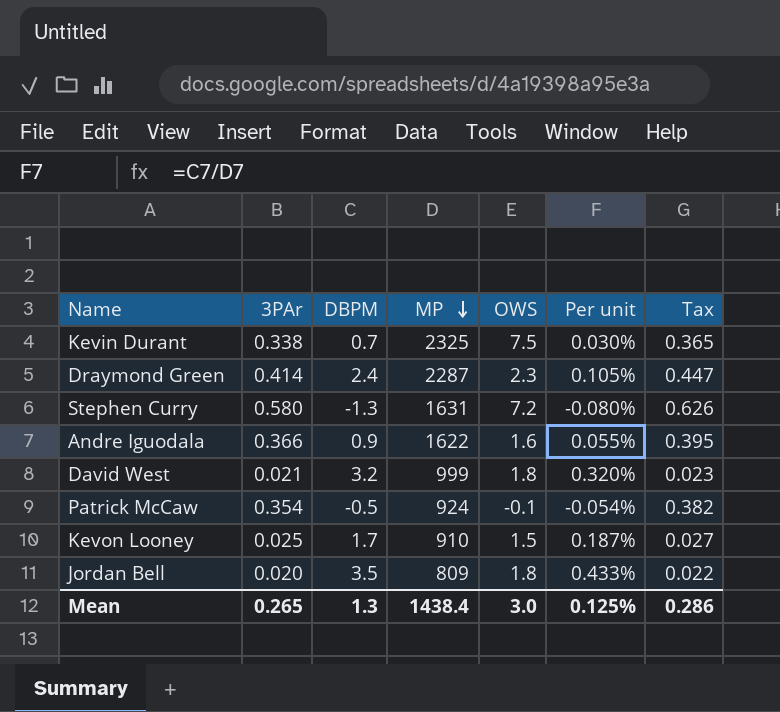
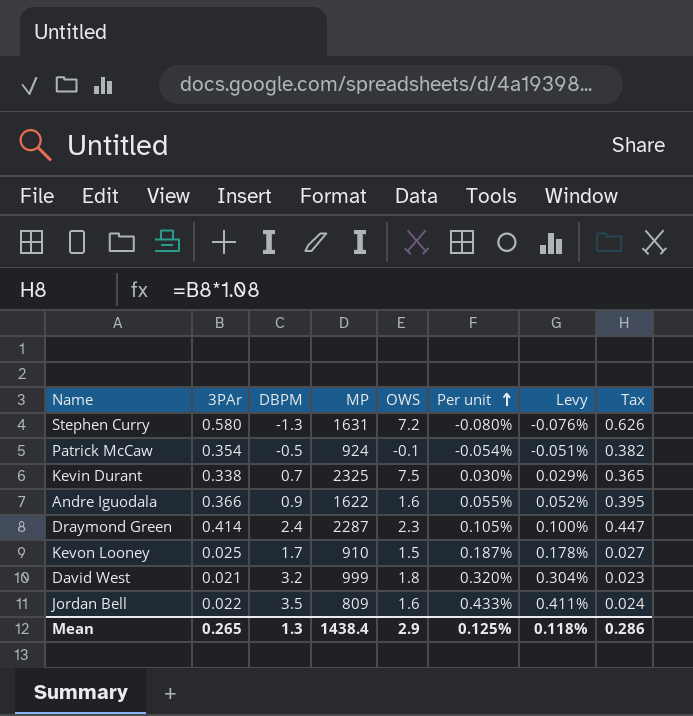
row order: MP descending -> Per unit ascending
column Levy | formula: none -> [Per unit] * 0.95
Jordan Bell | 3PAr: 0.020 -> 0.022
Jordan Bell | OWS: 1.8 -> 1.6
Jordan Bell | Tax: 0.022 -> 0.024
Mean | OWS: 3.0 -> 2.9

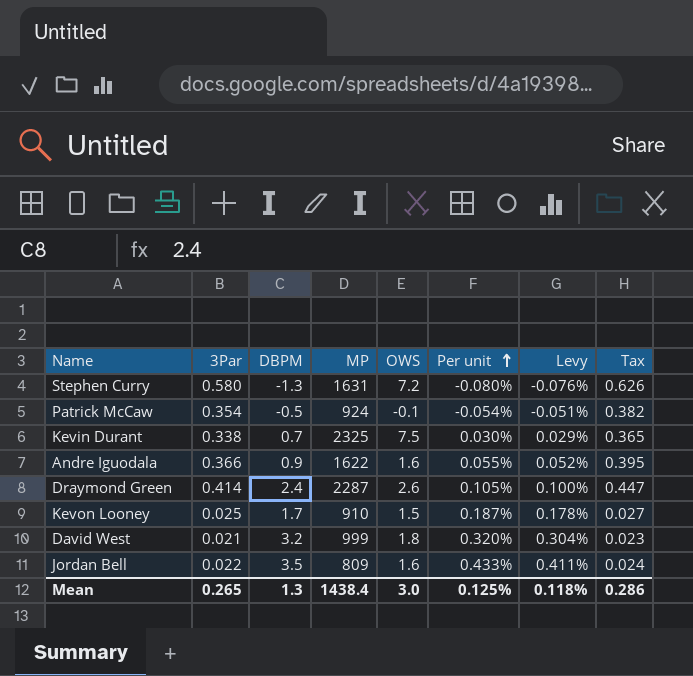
column name: 3PAr -> 3Par
Draymond Green | OWS: 2.3 -> 2.6
Mean | OWS: 2.9 -> 3.0

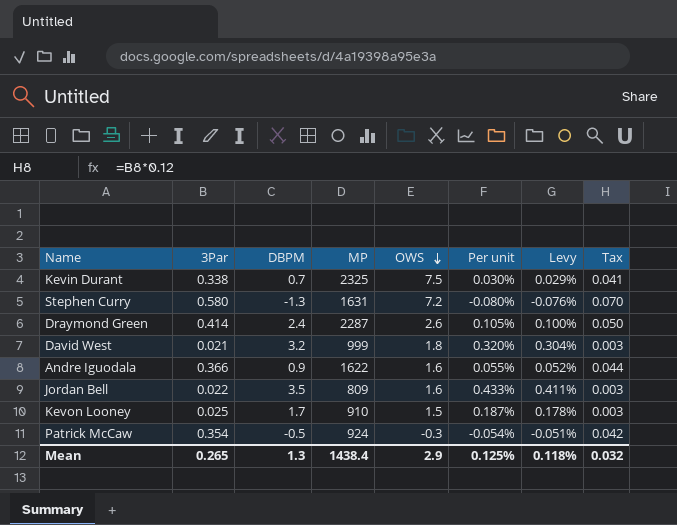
row order: Per unit ascending -> OWS descending
column Tax | formula: [3Par] * 1.08 -> [3Par] * 0.12
Patrick McCaw | OWS: -0.1 -> -0.3
Mean | OWS: 3.0 -> 2.9
Mean | Tax: 0.286 -> 0.032

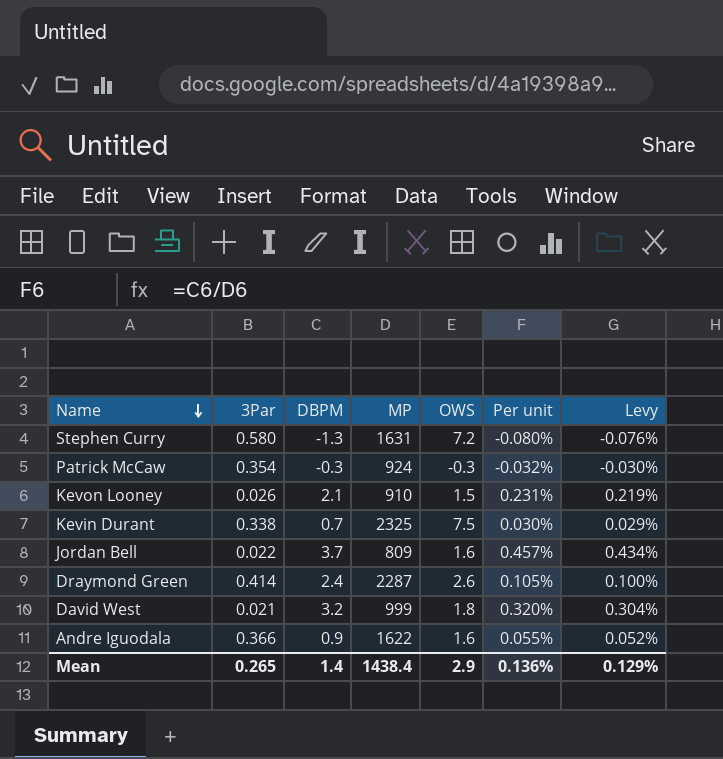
row order: OWS descending -> Name descending
column Tax | formula: [3Par] * 0.12 -> none
Patrick McCaw | DBPM: -0.5 -> -0.3
Patrick McCaw | Per unit: -0.054% -> -0.032%
Patrick McCaw | Levy: -0.051% -> -0.030%
Kevon Looney | 3Par: 0.025 -> 0.026
Kevon Looney | DBPM: 1.7 -> 2.1
Kevon Looney | Per unit: 0.187% -> 0.231%
Kevon Looney | Levy: 0.178% -> 0.219%
Jordan Bell | DBPM: 3.5 -> 3.7
Jordan Bell | Per unit: 0.433% -> 0.457%
Jordan Bell | Levy: 0.411% -> 0.434%
Mean | DBPM: 1.3 -> 1.4
Mean | Per unit: 0.125% -> 0.136%
Mean | Levy: 0.118% -> 0.129%

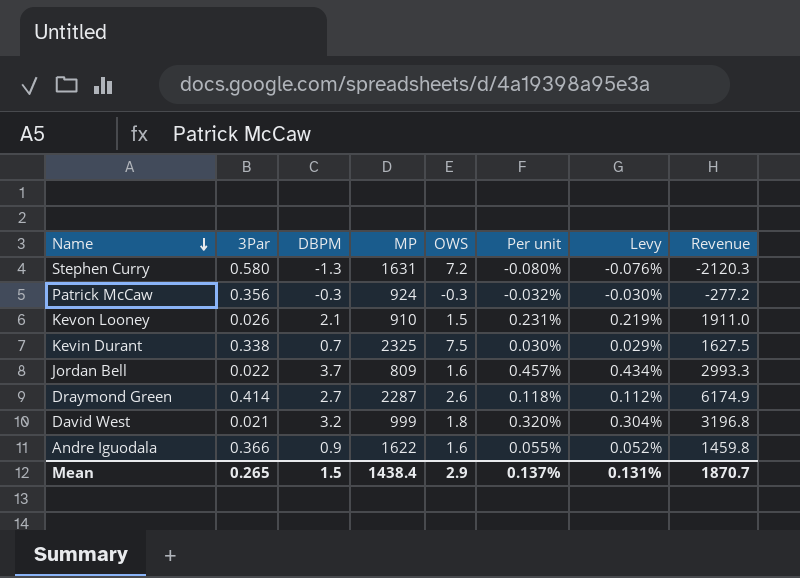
column Revenue | formula: none -> [DBPM] * [MP]
Patrick McCaw | 3Par: 0.354 -> 0.356
Draymond Green | DBPM: 2.4 -> 2.7
Draymond Green | Per unit: 0.105% -> 0.118%
Draymond Green | Levy: 0.100% -> 0.112%
Mean | DBPM: 1.4 -> 1.5
Mean | Per unit: 0.136% -> 0.137%
Mean | Levy: 0.129% -> 0.131%

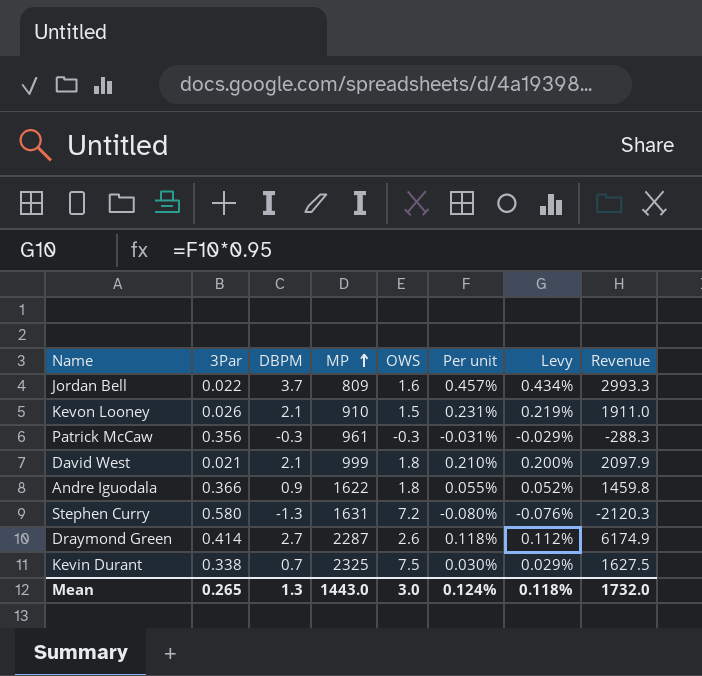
row order: Name descending -> MP ascending
Patrick McCaw | MP: 924 -> 961
Patrick McCaw | Per unit: -0.032% -> -0.031%
Patrick McCaw | Levy: -0.030% -> -0.029%
Patrick McCaw | Revenue: -277.2 -> -288.3
David West | DBPM: 3.2 -> 2.1
David West | Per unit: 0.320% -> 0.210%
David West | Levy: 0.304% -> 0.200%
David West | Revenue: 3196.8 -> 2097.9
Andre Iguodala | OWS: 1.6 -> 1.8
Mean | DBPM: 1.5 -> 1.3
Mean | MP: 1438.4 -> 1443.0
Mean | OWS: 2.9 -> 3.0
Mean | Per unit: 0.137% -> 0.124%
Mean | Levy: 0.131% -> 0.118%
Mean | Revenue: 1870.7 -> 1732.0

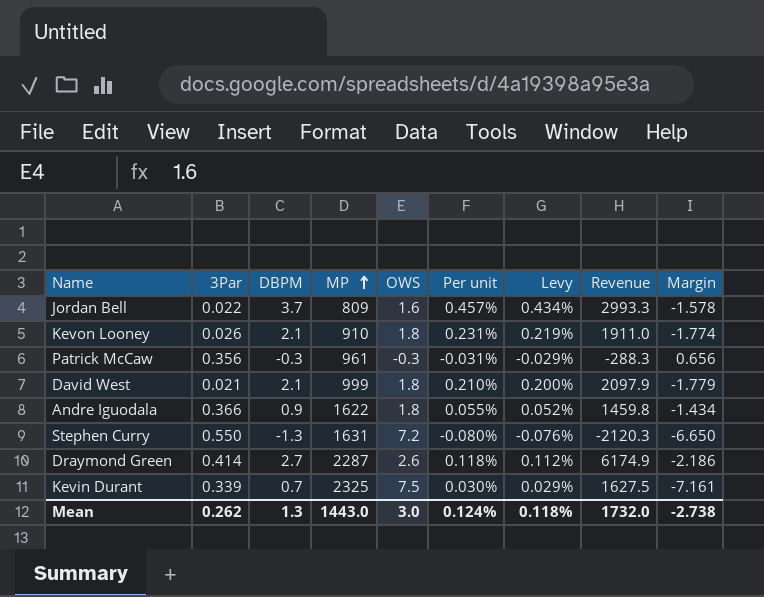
column Margin | formula: none -> [3Par] - [OWS]
Kevon Looney | OWS: 1.5 -> 1.8
Stephen Curry | 3Par: 0.580 -> 0.550
Kevin Durant | 3Par: 0.338 -> 0.339
Mean | 3Par: 0.265 -> 0.262

